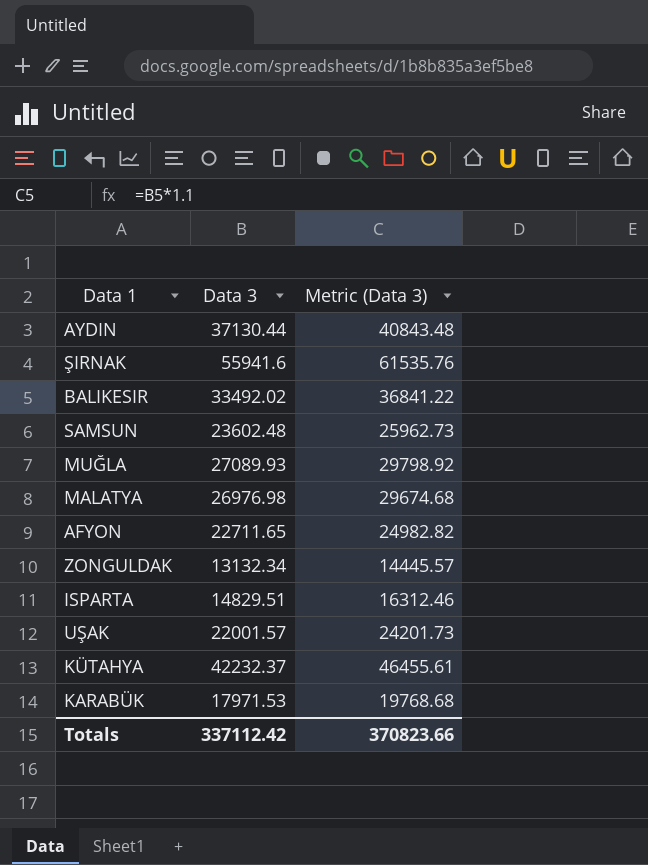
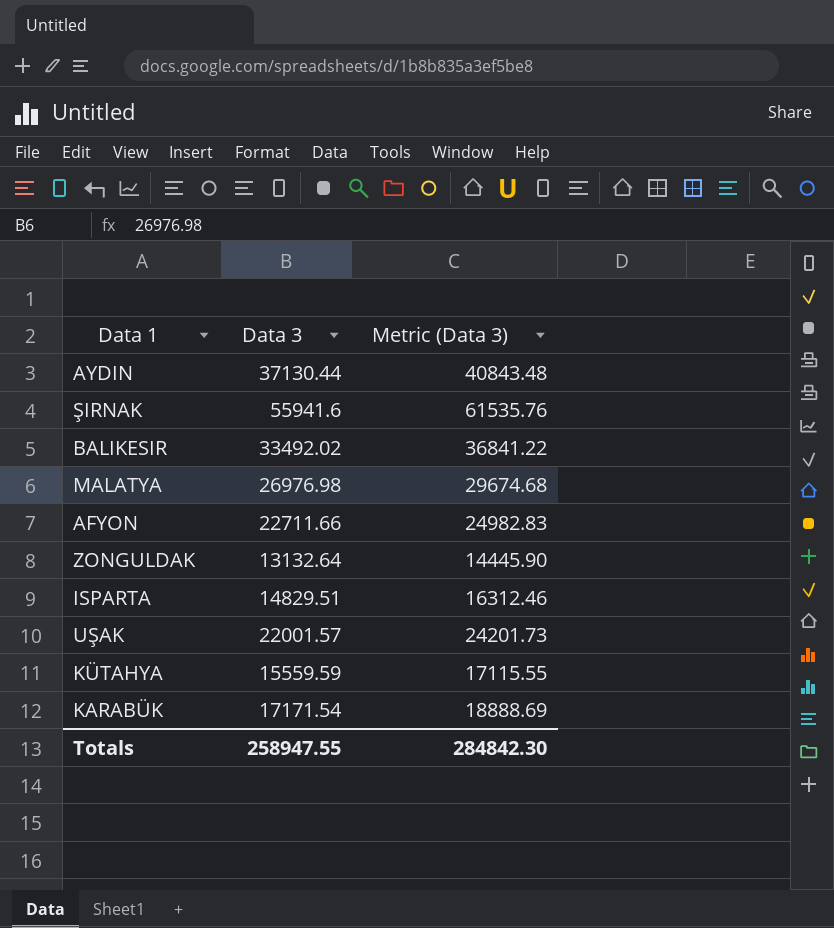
row SAMSUN: 23602.48 | 25962.73 -> none
row MUĞLA: 27089.93 | 29798.92 -> none
AFYON | Data 3: 22711.65 -> 22711.66
AFYON | Metric (Data 3): 24982.82 -> 24982.83
ZONGULDAK | Data 3: 13132.34 -> 13132.64
ZONGULDAK | Metric (Data 3): 14445.57 -> 14445.90
KÜTAHYA | Data 3: 42232.37 -> 15559.59
KÜTAHYA | Metric (Data 3): 46455.61 -> 17115.55
KARABÜK | Data 3: 17971.53 -> 17171.54
KARABÜK | Metric (Data 3): 19768.68 -> 18888.69
Totals | Data 3: 337112.42 -> 258947.55
Totals | Metric (Data 3): 370823.66 -> 284842.30

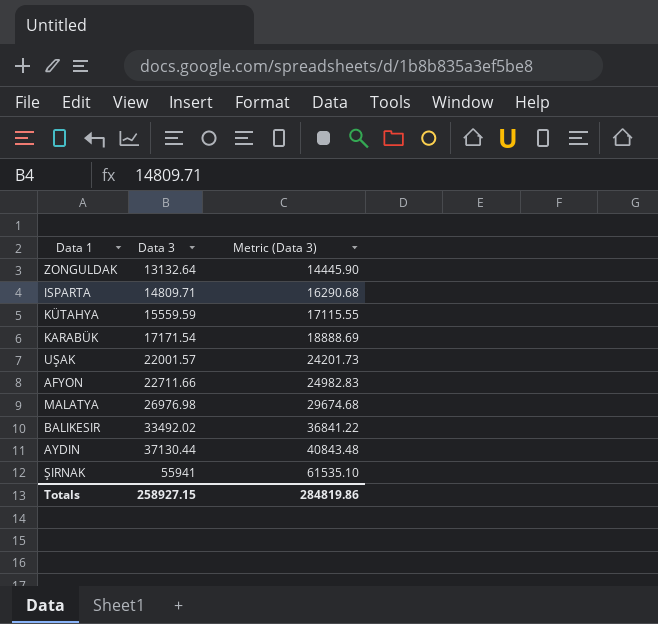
row order: none -> Data 3 ascending
ISPARTA | Data 3: 14829.51 -> 14809.71
ISPARTA | Metric (Data 3): 16312.46 -> 16290.68
ŞIRNAK | Data 3: 55941.6 -> 55941
ŞIRNAK | Metric (Data 3): 61535.76 -> 61535.10
Totals | Data 3: 258947.55 -> 258927.15
Totals | Metric (Data 3): 284842.30 -> 284819.86

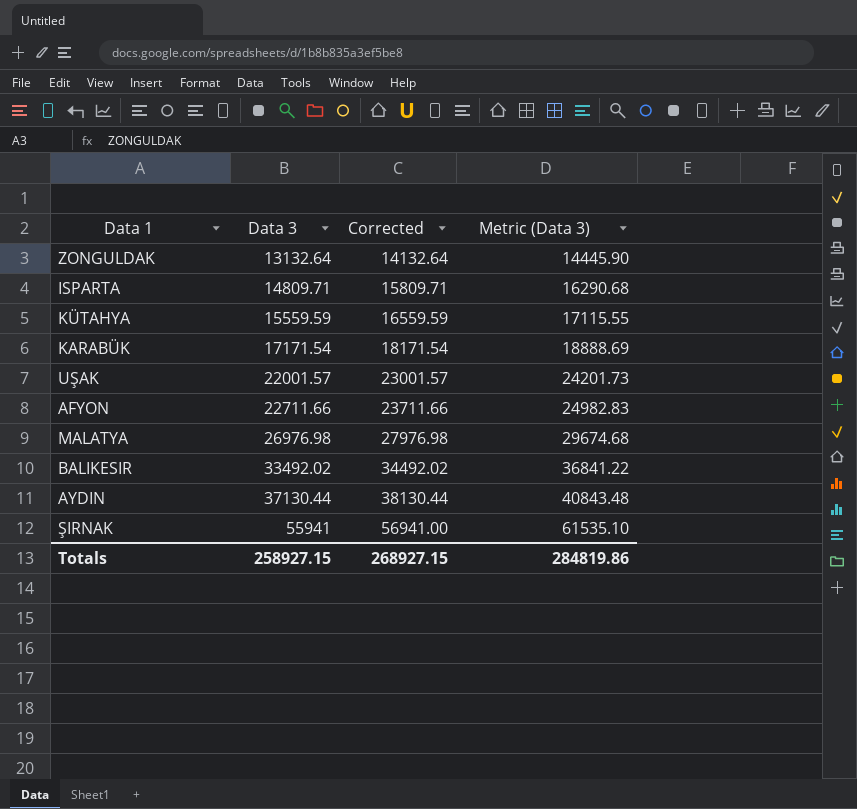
column Corrected | formula: none -> [Data 3] + 1000

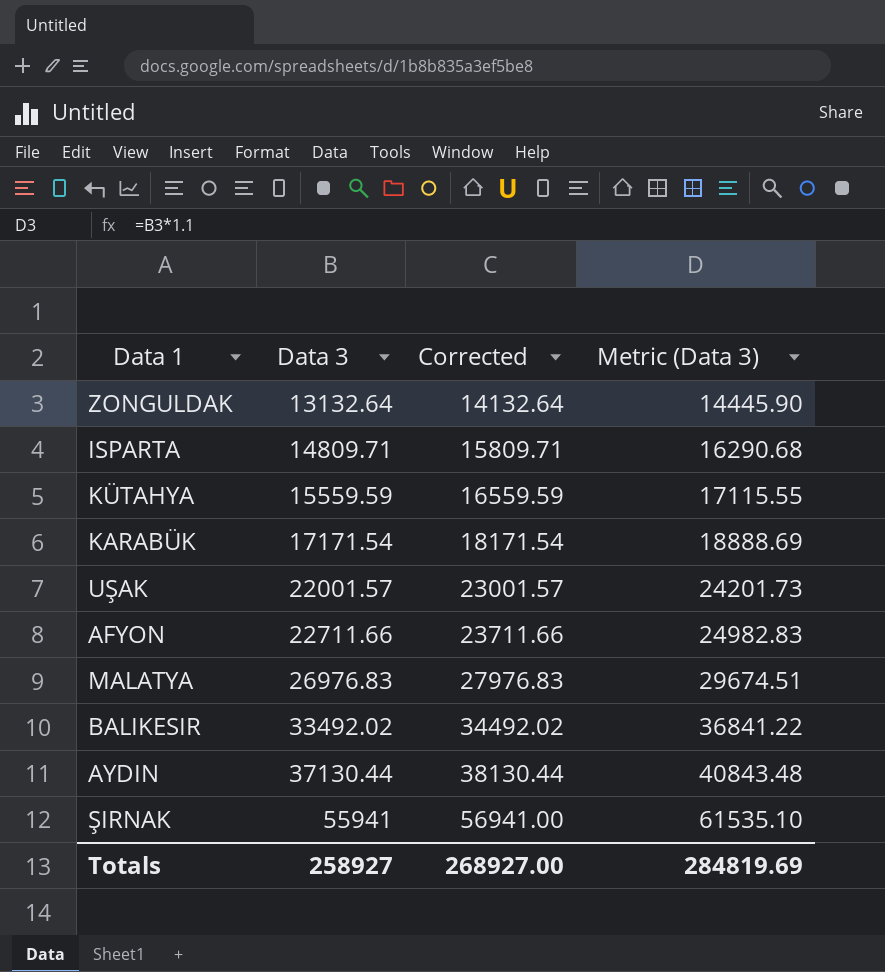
MALATYA | Data 3: 26976.98 -> 26976.83
MALATYA | Corrected: 27976.98 -> 27976.83
MALATYA | Metric (Data 3): 29674.68 -> 29674.51
Totals | Data 3: 258927.15 -> 258927
Totals | Corrected: 268927.15 -> 268927.00
Totals | Metric (Data 3): 284819.86 -> 284819.69

